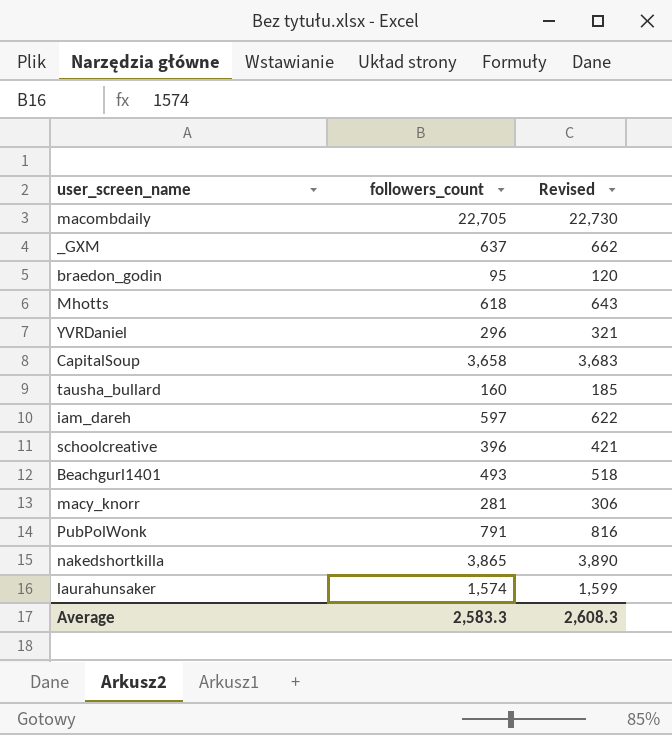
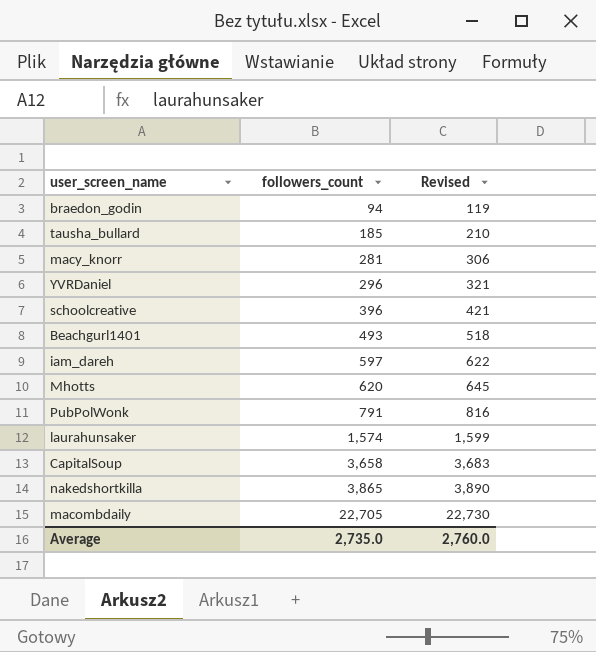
row order: none -> followers_count ascending
row _GXM: 637 | 662 -> none
braedon_godin | followers_count: 95 -> 94
braedon_godin | Revised: 120 -> 119
tausha_bullard | followers_count: 160 -> 185
tausha_bullard | Revised: 185 -> 210
Mhotts | followers_count: 618 -> 620
Mhotts | Revised: 643 -> 645
Average | followers_count: 2,583.3 -> 2,735.0
Average | Revised: 2,608.3 -> 2,760.0

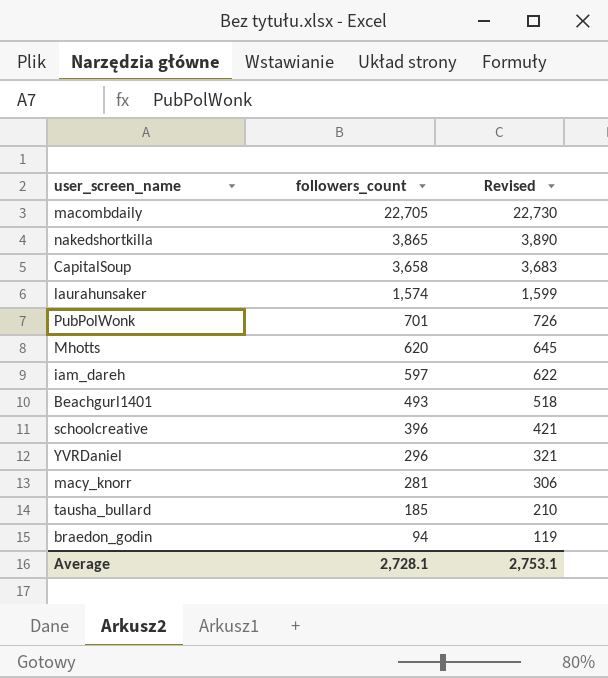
row order: followers_count ascending -> followers_count descending
PubPolWonk | followers_count: 791 -> 701
PubPolWonk | Revised: 816 -> 726
Average | followers_count: 2,735.0 -> 2,728.1
Average | Revised: 2,760.0 -> 2,753.1

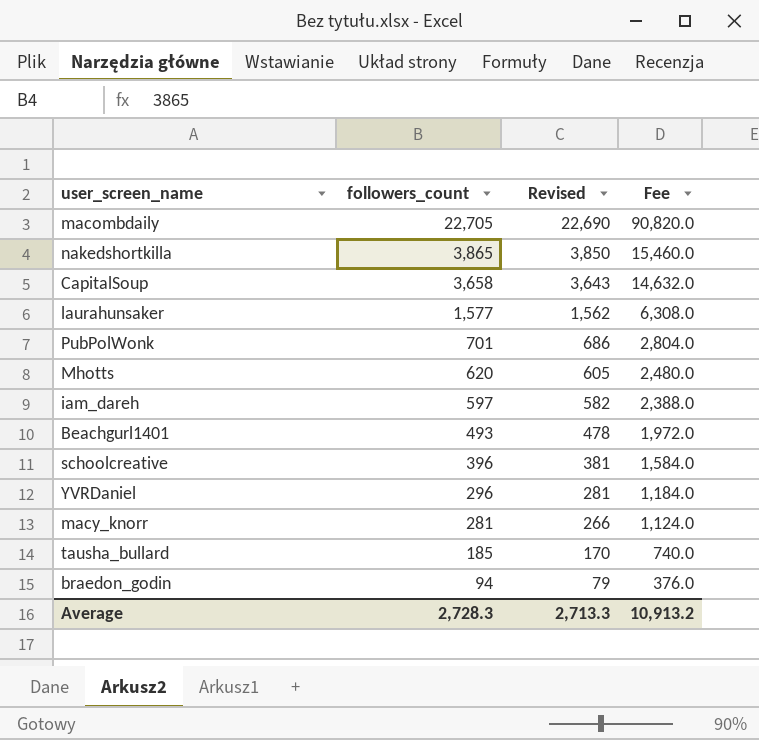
column Revised | formula: [followers_count] + 25 -> [followers_count] - 15
column Fee | formula: none -> [followers_count] * 4
laurahunsaker | followers_count: 1,574 -> 1,577
Average | followers_count: 2,728.1 -> 2,728.3
Average | Revised: 2,753.1 -> 2,713.3

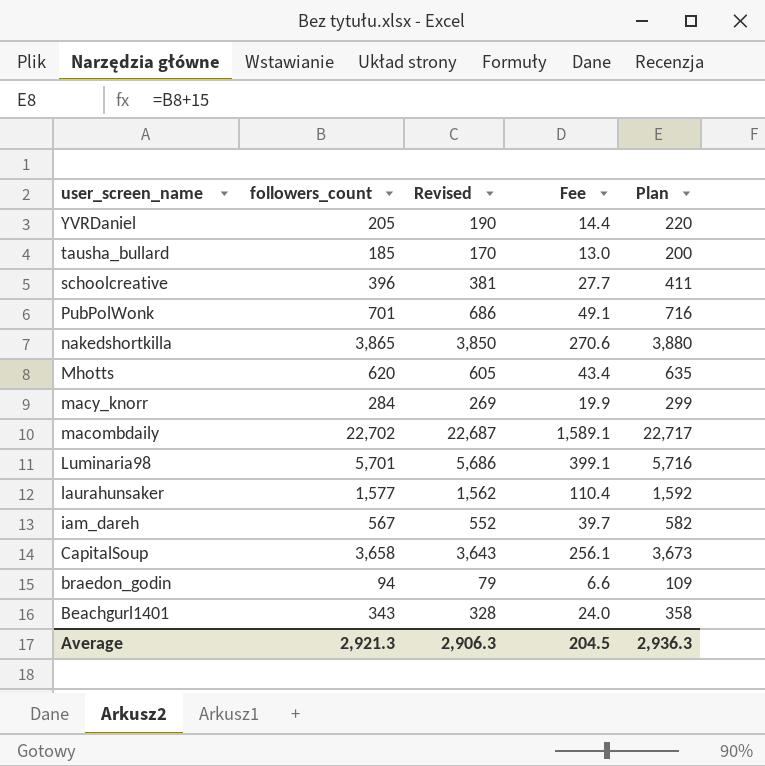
row order: followers_count descending -> user_screen_name descending
column Fee | formula: [followers_count] * 4 -> [followers_count] * 0.07
column Plan | formula: none -> [followers_count] + 15
YVRDaniel | followers_count: 296 -> 205
YVRDaniel | Revised: 281 -> 190
macy_knorr | followers_count: 281 -> 284
macy_knorr | Revised: 266 -> 269
macombdaily | followers_count: 22,705 -> 22,702
macombdaily | Revised: 22,690 -> 22,687
row Luminaria98: none -> 5,701 | 5,686 | 399.1 | 5,716
iam_dareh | followers_count: 597 -> 567
iam_dareh | Revised: 582 -> 552
Beachgurl1401 | followers_count: 493 -> 343
Beachgurl1401 | Revised: 478 -> 328
Average | followers_count: 2,728.3 -> 2,921.3
Average | Revised: 2,713.3 -> 2,906.3
Average | Fee: 10,913.2 -> 204.5

